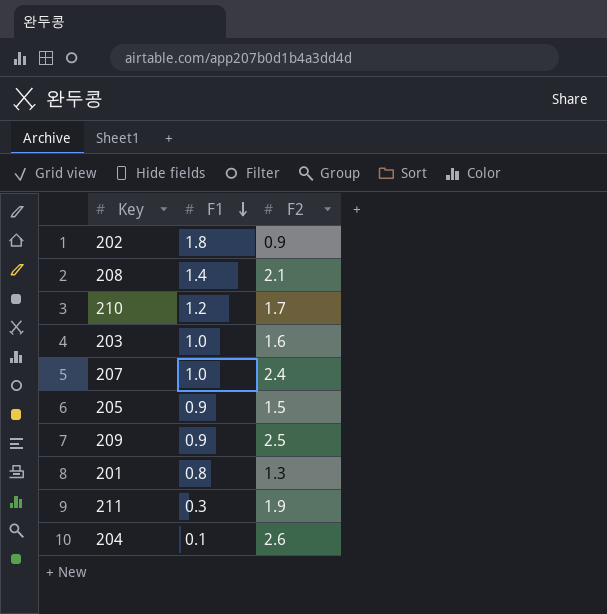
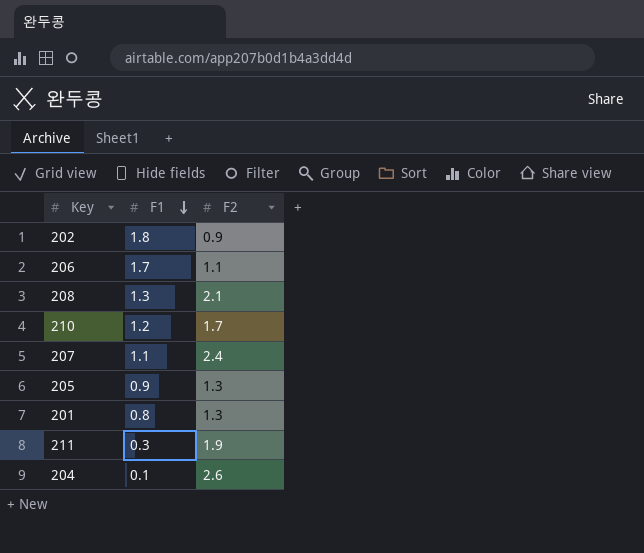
row 203: 1.0 | 1.6 -> none
row 209: 0.9 | 2.5 -> none
row 206: none -> 1.7 | 1.1
208 | F1: 1.4 -> 1.3
207 | F1: 1.0 -> 1.1
205 | F2: 1.5 -> 1.3

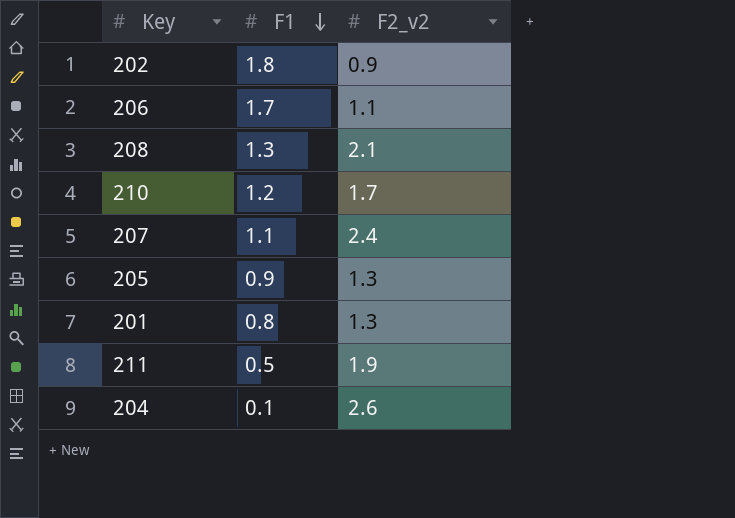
column name: F2 -> F2_v2
211 | F1: 0.3 -> 0.5

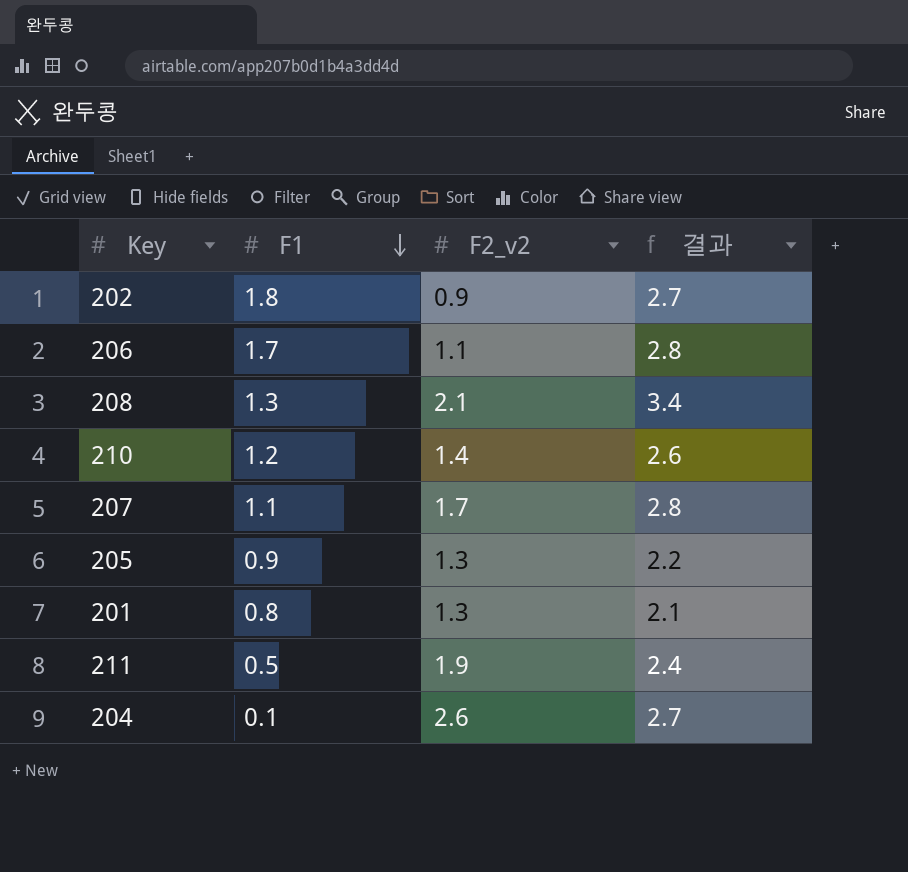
column 결과 | formula: none -> [F1] + [F2_v2]
210 | F2_v2: 1.7 -> 1.4
207 | F2_v2: 2.4 -> 1.7

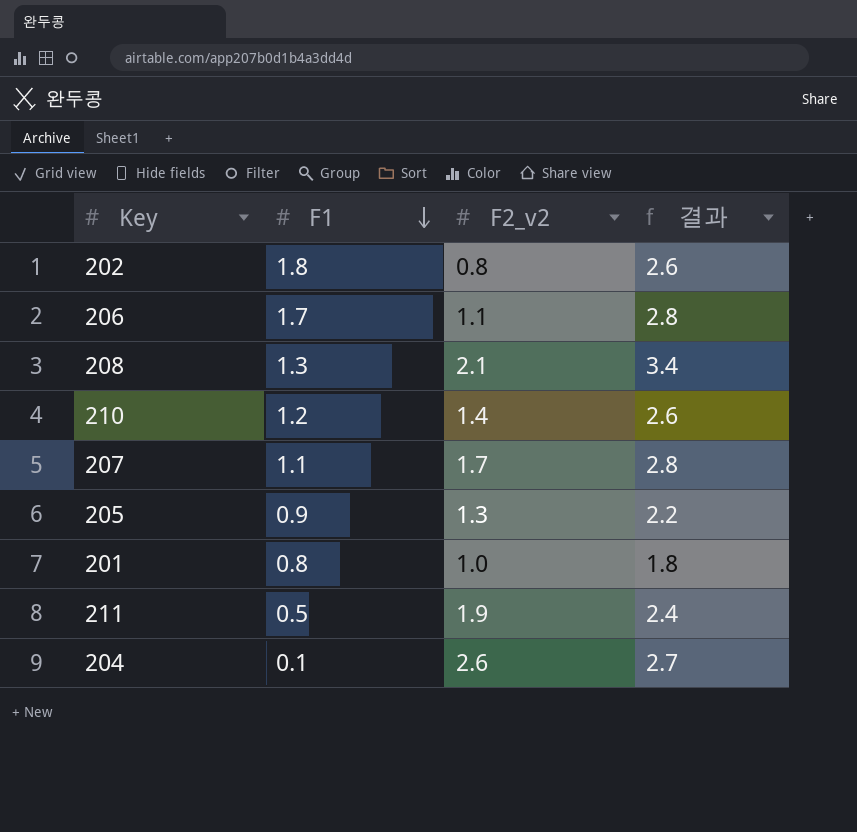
202 | F2_v2: 0.9 -> 0.8
202 | 결과: 2.7 -> 2.6
201 | F2_v2: 1.3 -> 1.0
201 | 결과: 2.1 -> 1.8

